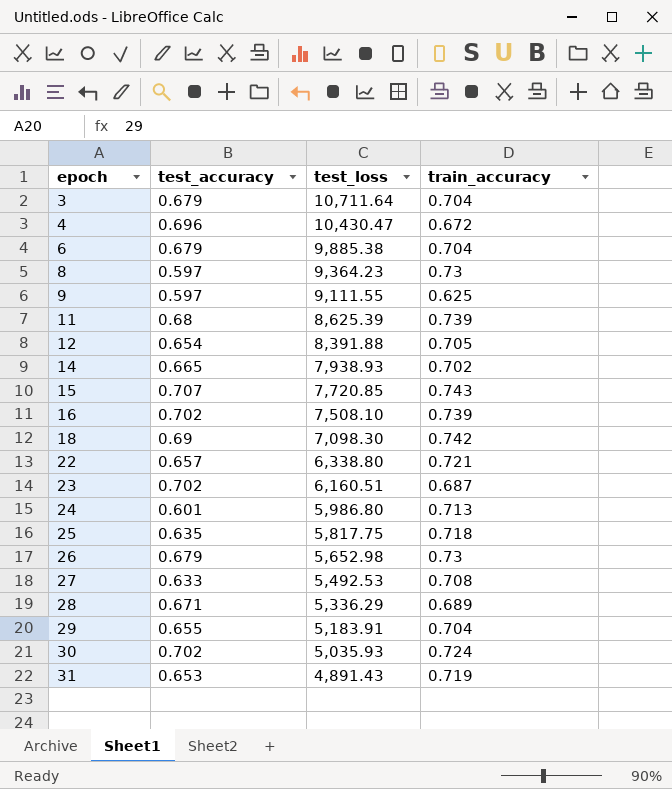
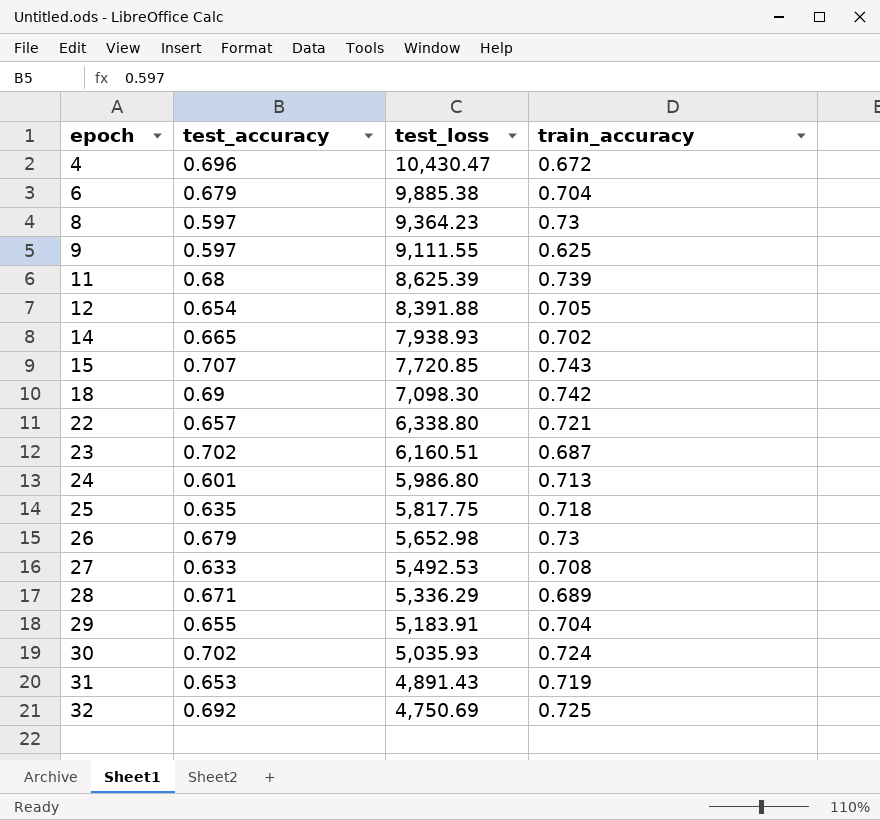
row 3: 0.679 | 10,711.64 | 0.704 -> none
row 16: 0.702 | 7,508.10 | 0.739 -> none
row 32: none -> 0.692 | 4,750.69 | 0.725

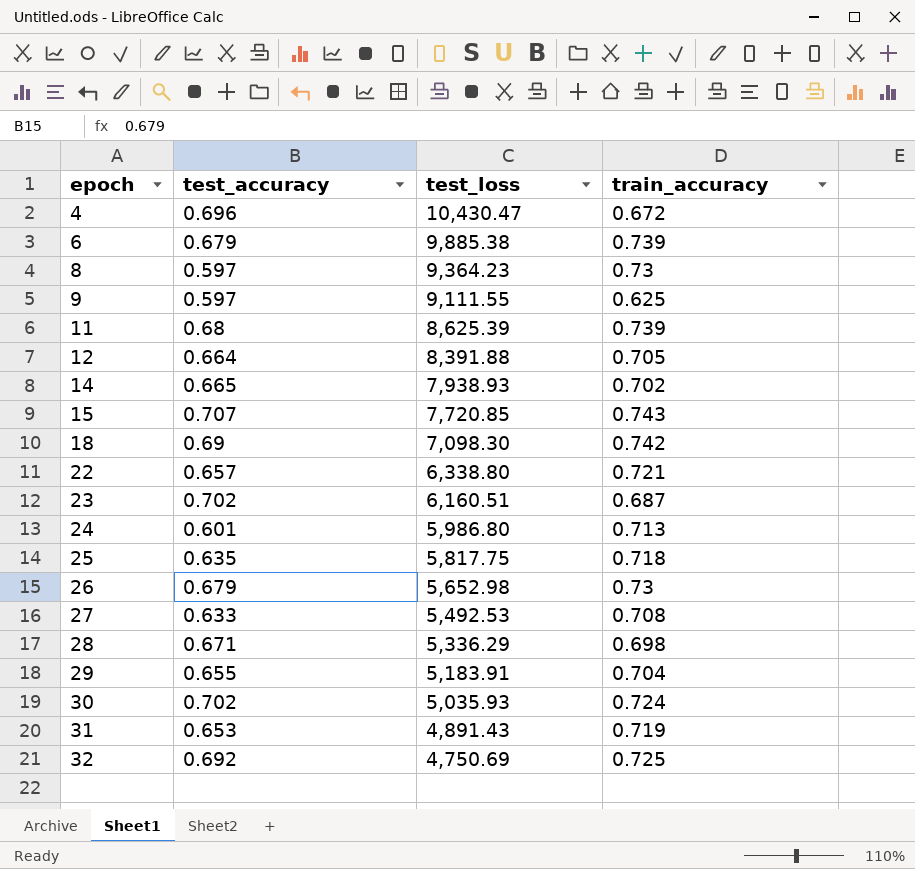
6 | train_accuracy: 0.704 -> 0.739
12 | test_accuracy: 0.654 -> 0.664
28 | train_accuracy: 0.689 -> 0.698

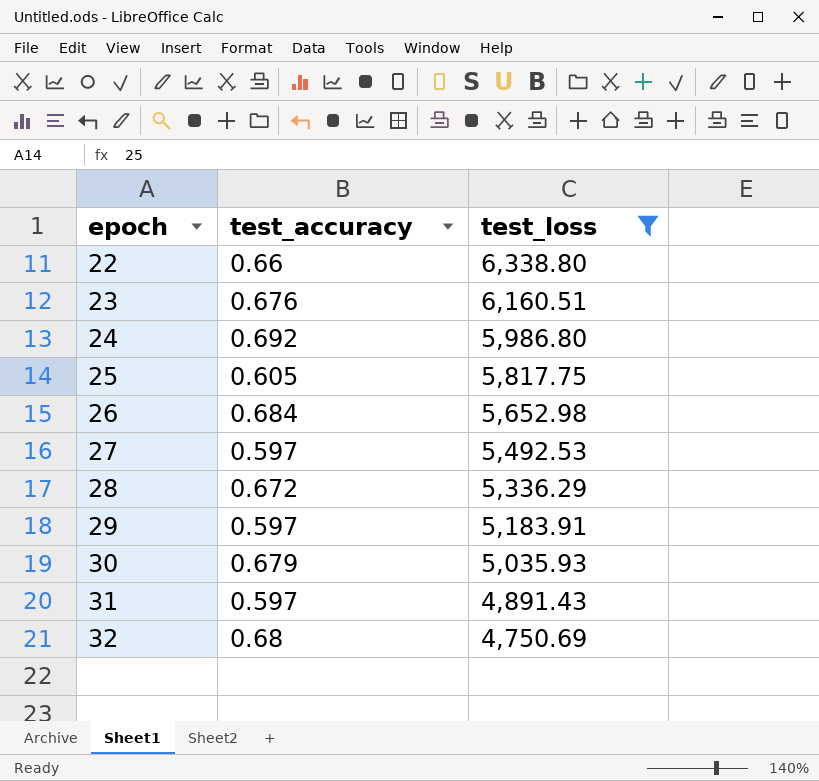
filter: none -> test_loss <= 6,338.80
column train_accuracy | position: 4 -> none
22 | test_accuracy: 0.657 -> 0.66
23 | test_accuracy: 0.702 -> 0.676
24 | test_accuracy: 0.601 -> 0.692
25 | test_accuracy: 0.635 -> 0.605
26 | test_accuracy: 0.679 -> 0.684
27 | test_accuracy: 0.633 -> 0.597
28 | test_accuracy: 0.671 -> 0.672
29 | test_accuracy: 0.655 -> 0.597
30 | test_accuracy: 0.702 -> 0.679
31 | test_accuracy: 0.653 -> 0.597
32 | test_accuracy: 0.692 -> 0.68

